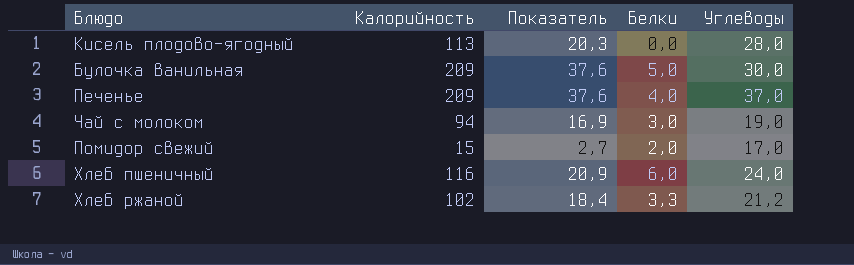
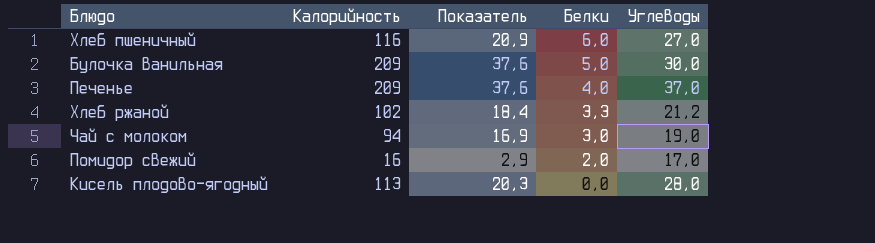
row order: none -> Белки descending
Хлеб пшеничный | Углеводы: 24,0 -> 27,0
Помидор свежий | Калорийность: 15 -> 16
Помидор свежий | Показатель: 2,7 -> 2,9

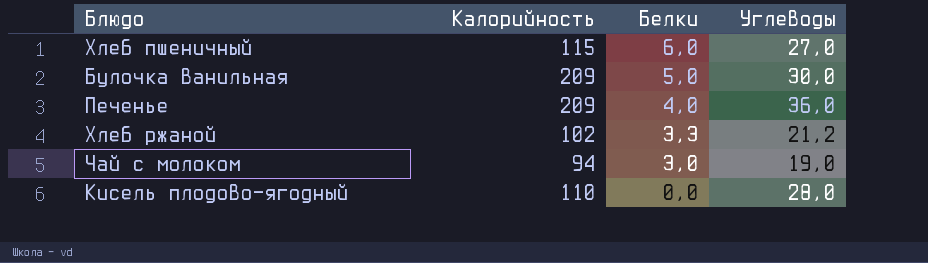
column Показатель | formula: [Калорийность] * 0,18 -> none
row Помидор свежий: 16 | 2,9 | 2,0 | 17,0 -> none
Хлеб пшеничный | Калорийность: 116 -> 115
Печенье | Углеводы: 37,0 -> 36,0
Кисель плодово-ягодный | Калорийность: 113 -> 110

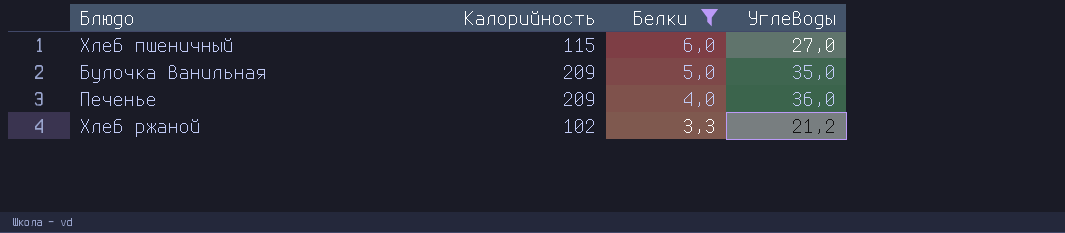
filter: none -> Белки >= 3,3
Булочка ванильная | Углеводы: 30,0 -> 35,0

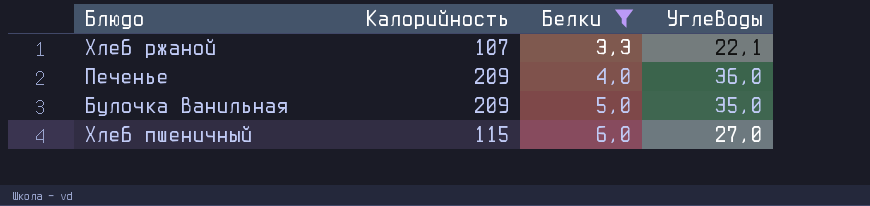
row order: Белки descending -> Белки ascending
Хлеб ржаной | Калорийность: 102 -> 107
Хлеб ржаной | Углеводы: 21,2 -> 22,1

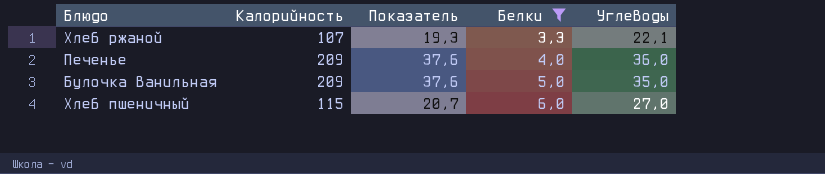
column Показатель | formula: none -> [Калорийность] * 0,18

